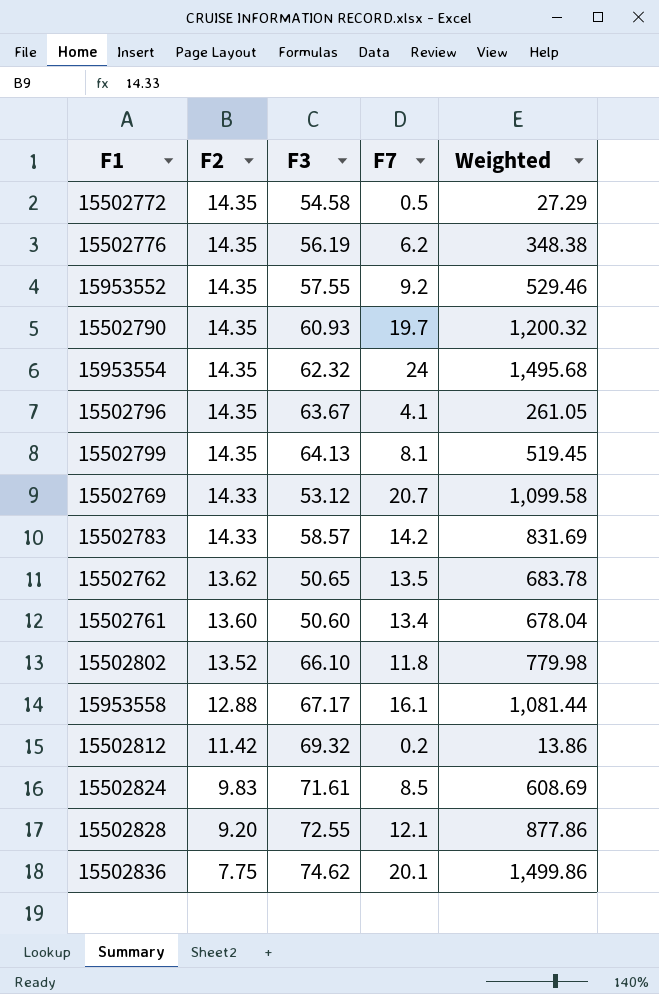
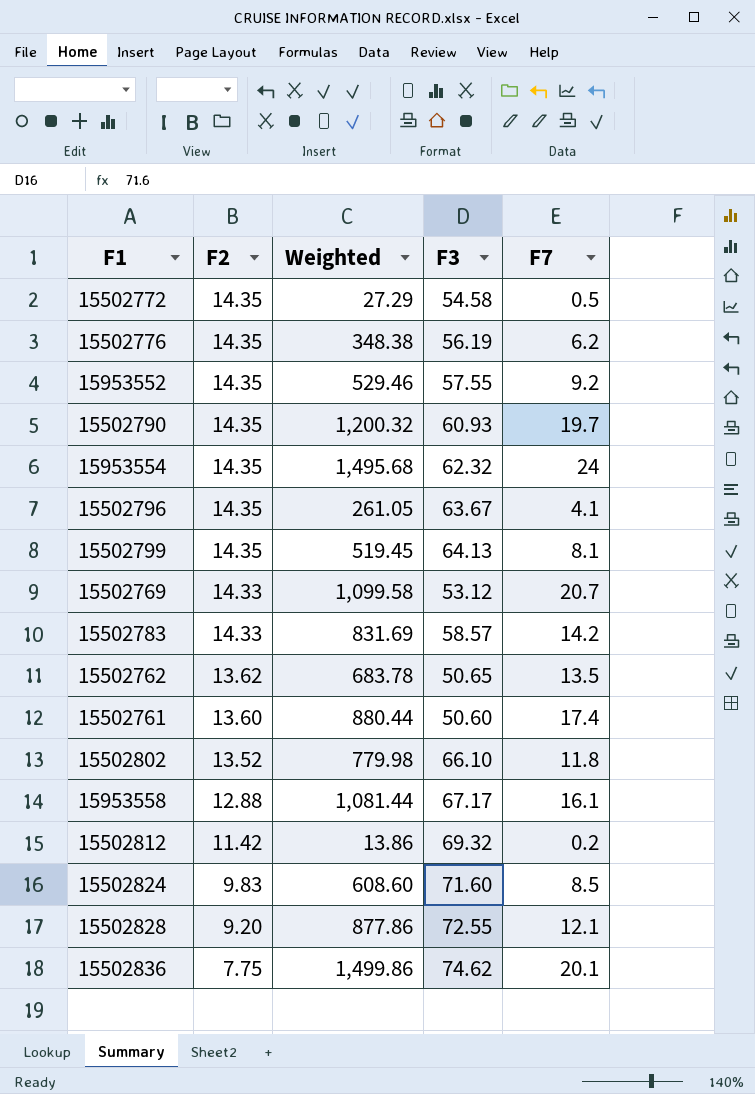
column Weighted | position: 5 -> 3
15502761 | Weighted: 678.04 -> 880.44
15502761 | F7: 13.4 -> 17.4
15502824 | Weighted: 608.69 -> 608.60
15502824 | F3: 71.61 -> 71.60

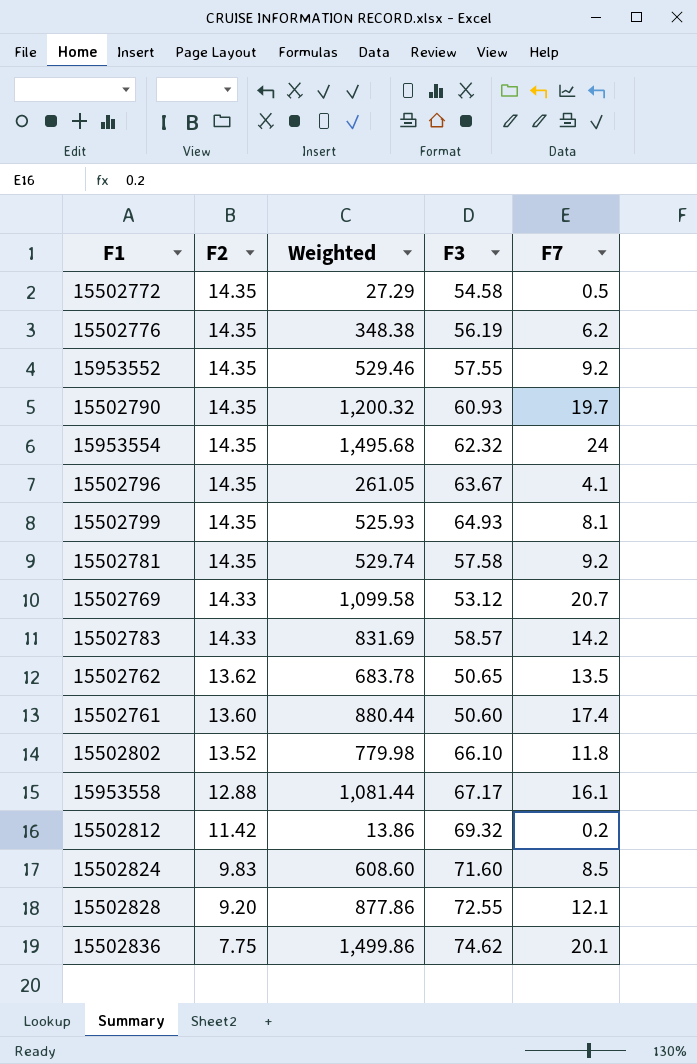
15502799 | Weighted: 519.45 -> 525.93
15502799 | F3: 64.13 -> 64.93
row 15502781: none -> 14.35 | 529.74 | 57.58 | 9.2

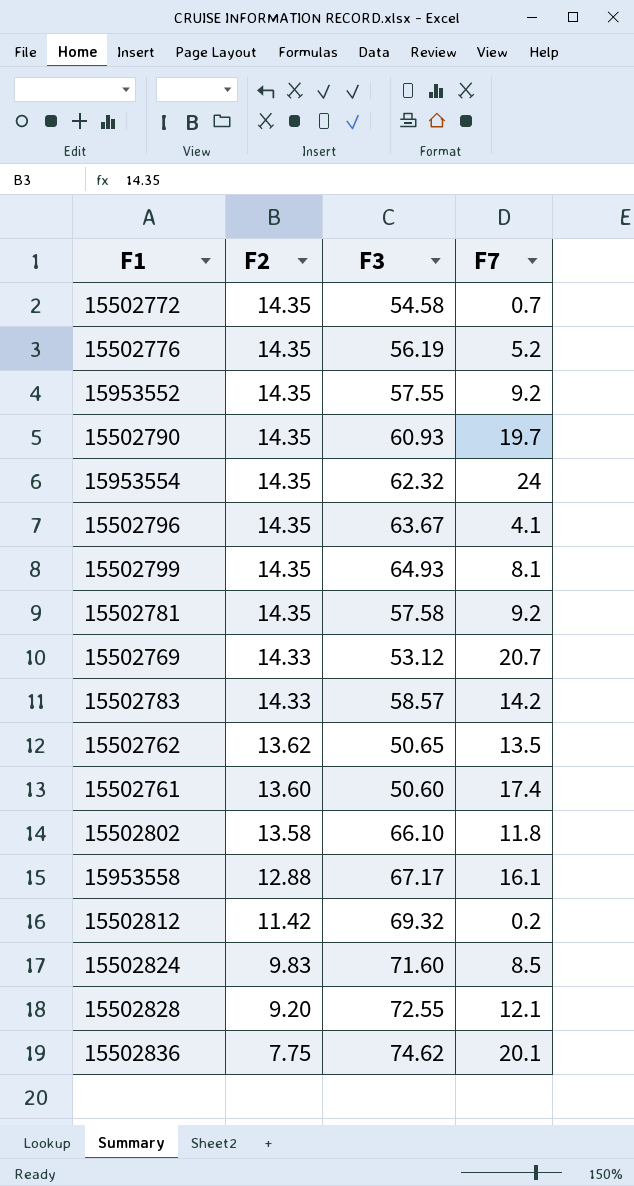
column Weighted | formula: [F3] * [F7] -> none
15502772 | F7: 0.5 -> 0.7
15502776 | F7: 6.2 -> 5.2
15502802 | F2: 13.52 -> 13.58

